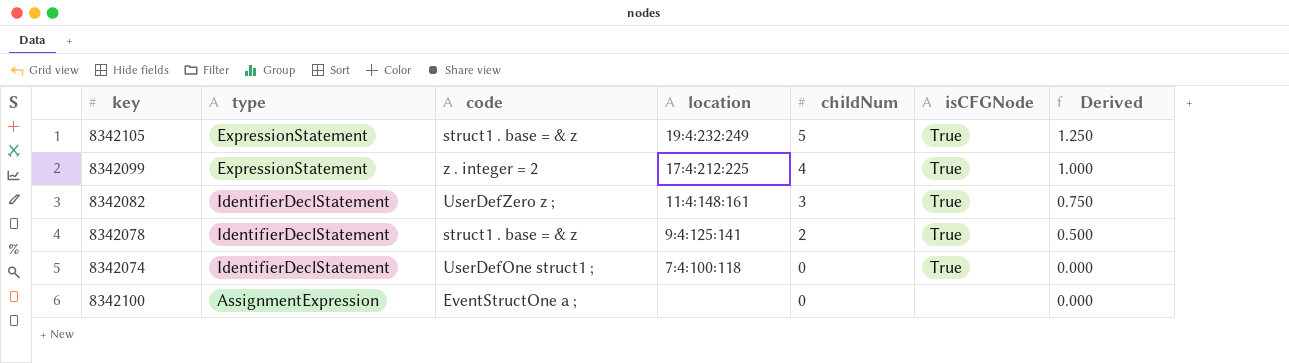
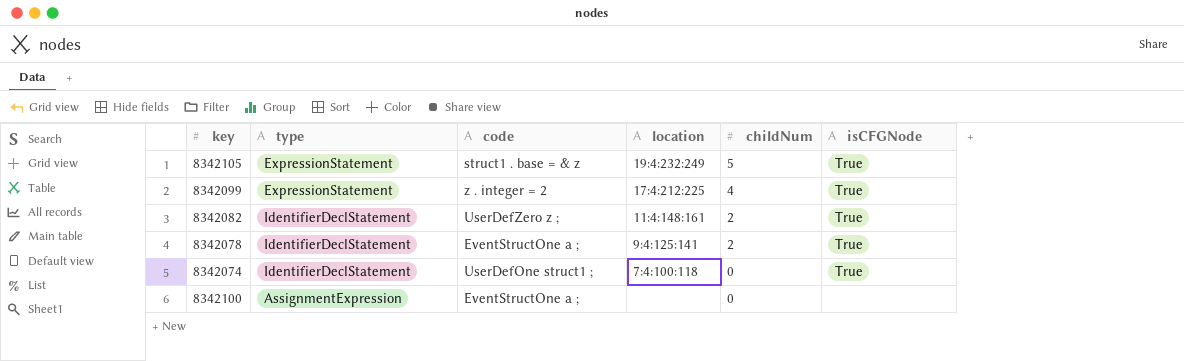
column Derived | formula: [childNum] * 0.25 -> none
8342082 | childNum: 3 -> 2
8342078 | code: struct1 . base = & z -> EventStructOne a ;

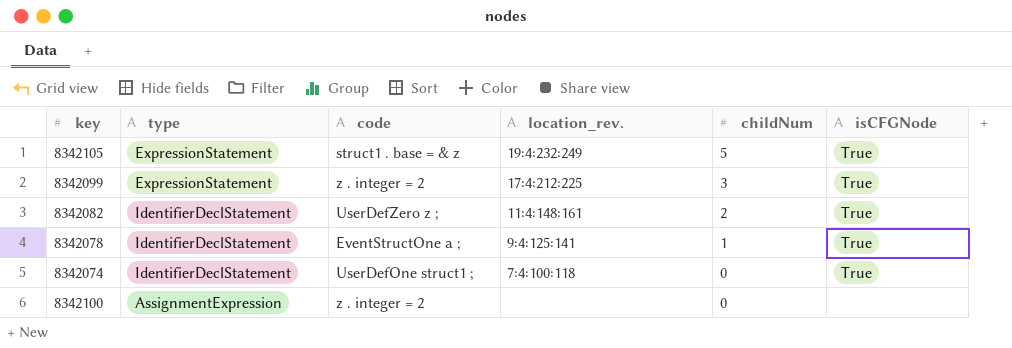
column name: location -> location_rev.
8342099 | childNum: 4 -> 3
8342078 | childNum: 2 -> 1
8342100 | code: EventStructOne a ; -> z . integer = 2

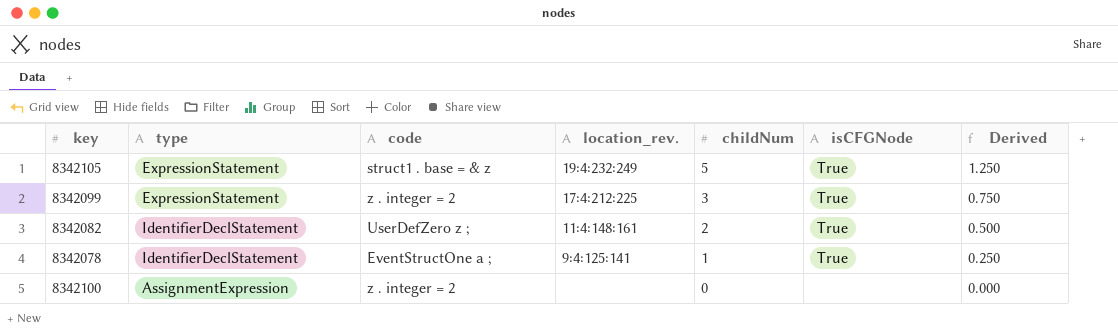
column Derived | formula: none -> [childNum] * 0.25
row 8342074: IdentifierDeclStatement | UserDefOne struct1 ; | 7:4:100:118 | 0 | True -> none

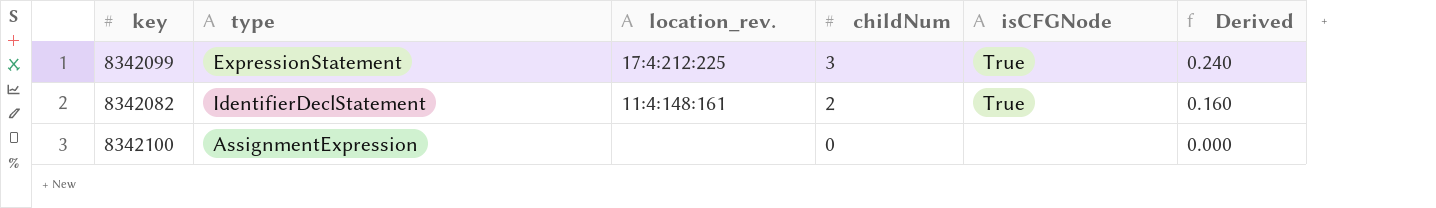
column code | position: 3 -> none
column Derived | formula: [childNum] * 0.25 -> [childNum] * 0.08
row 8342105: ExpressionStatement | struct1 . base = & z | 19:4:232:249 | 5 | True | 1.250 -> none
row 8342078: IdentifierDeclStatement | EventStructOne a ; | 9:4:125:141 | 1 | True | 0.250 -> none

